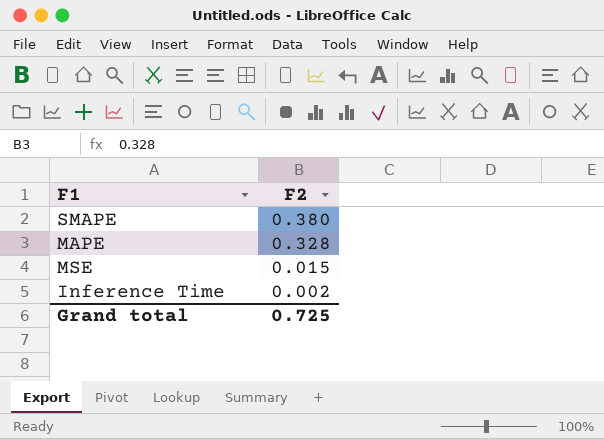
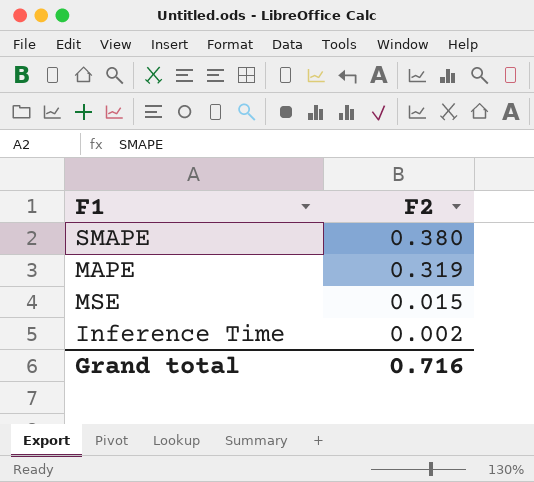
MAPE | F2: 0.328 -> 0.319
Grand total | F2: 0.725 -> 0.716

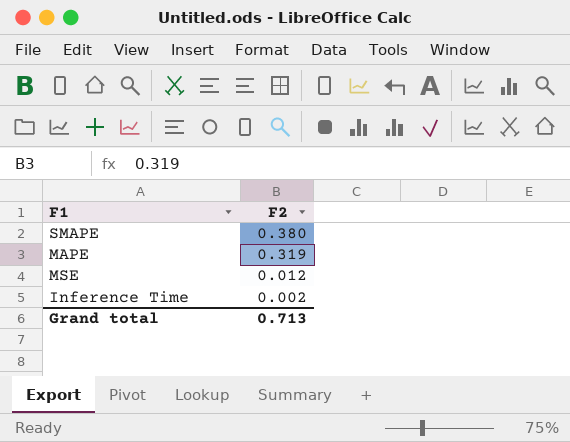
MSE | F2: 0.015 -> 0.012
Grand total | F2: 0.716 -> 0.713

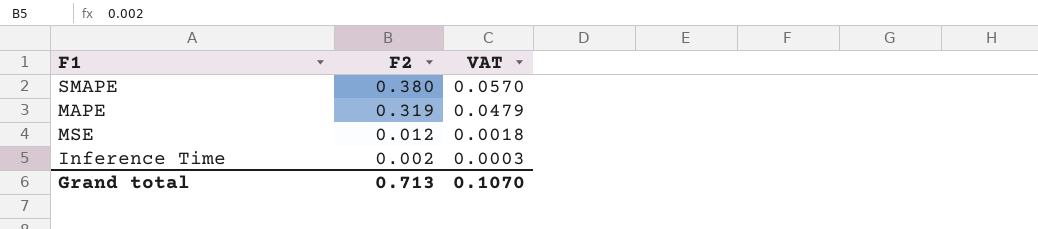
column VAT | formula: none -> [F2] * 0.15

